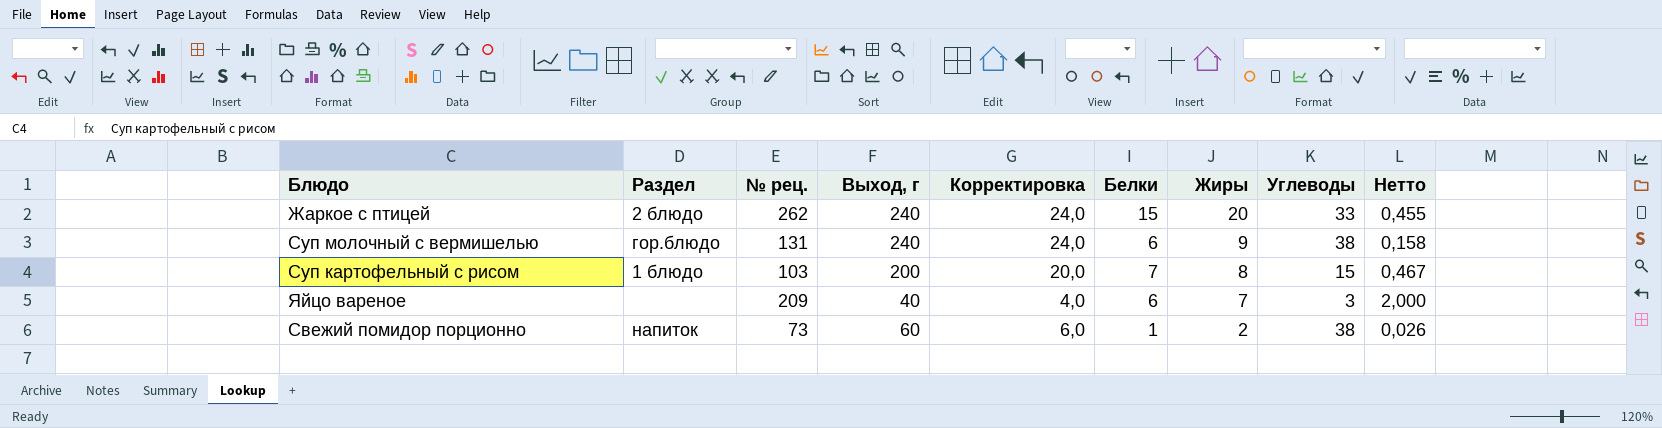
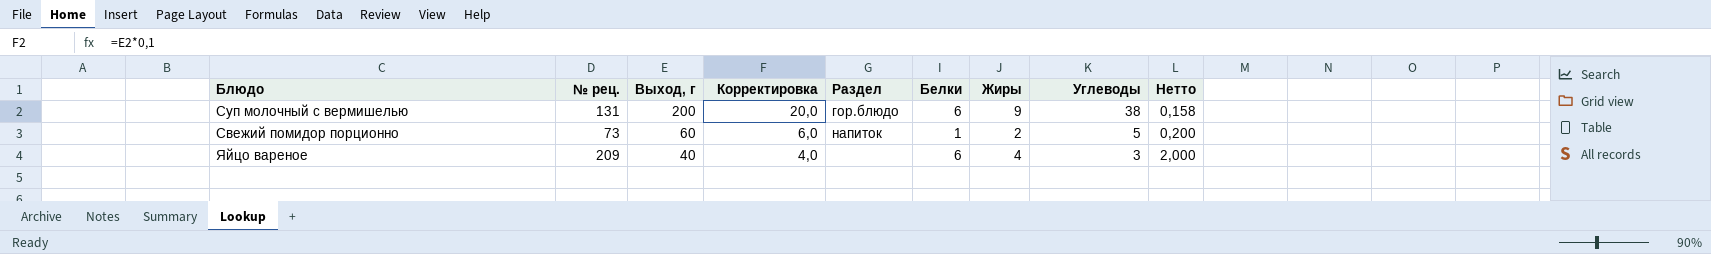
row order: Жиры descending -> Выход, г descending
column Раздел | position: 2 -> 5
row Жаркое с птицей: 2 блюдо | 262 | 240 | 24,0 | 15 | 20 | 33 | 0,455 -> none
row Суп картофельный с рисом: 1 блюдо | 103 | 200 | 20,0 | 7 | 8 | 15 | 0,467 -> none
Суп молочный с вермишелью | Выход, г: 240 -> 200
Суп молочный с вермишелью | Корректировка: 24,0 -> 20,0
Свежий помидор порционно | Углеводы: 38 -> 5
Свежий помидор порционно | Нетто: 0,026 -> 0,200
Яйцо вареное | Жиры: 7 -> 4

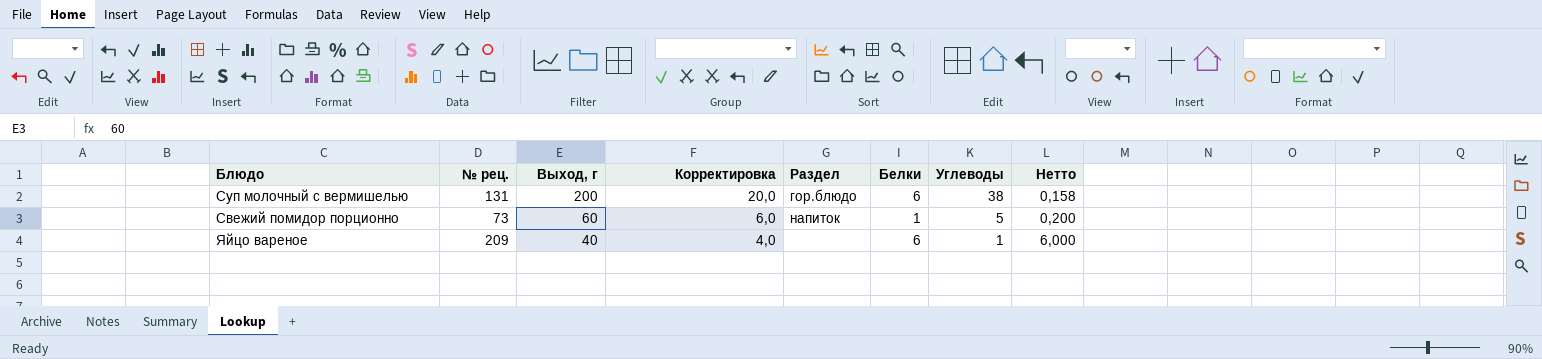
column Жиры | position: 7 -> none
Яйцо вареное | Углеводы: 3 -> 1
Яйцо вареное | Нетто: 2,000 -> 6,000

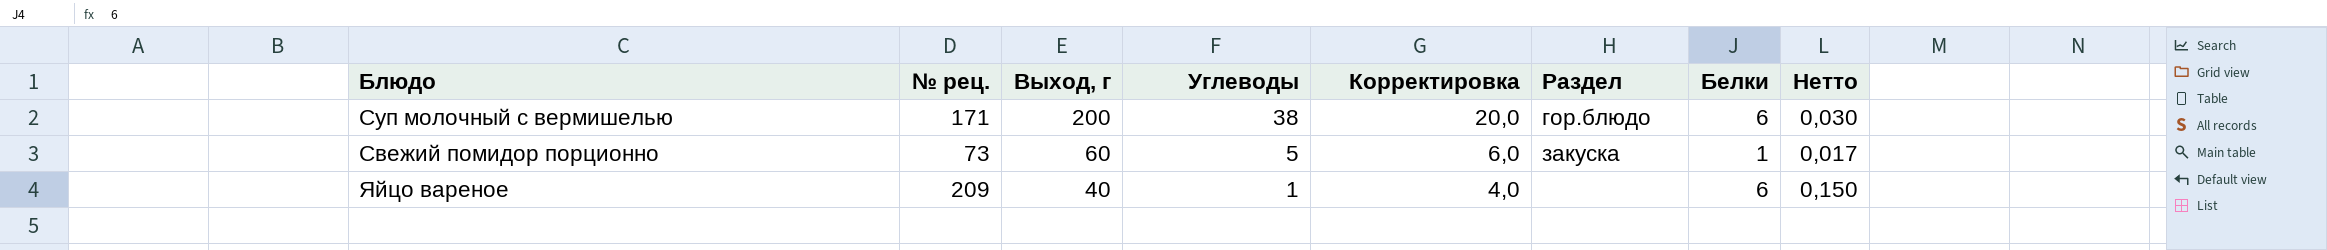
column Углеводы | position: 7 -> 4
column Нетто | formula: [Белки] / [Углеводы] -> [Белки] / [Выход, г]
Суп молочный с вермишелью | № рец.: 131 -> 171
Свежий помидор порционно | Раздел: напиток -> закуска

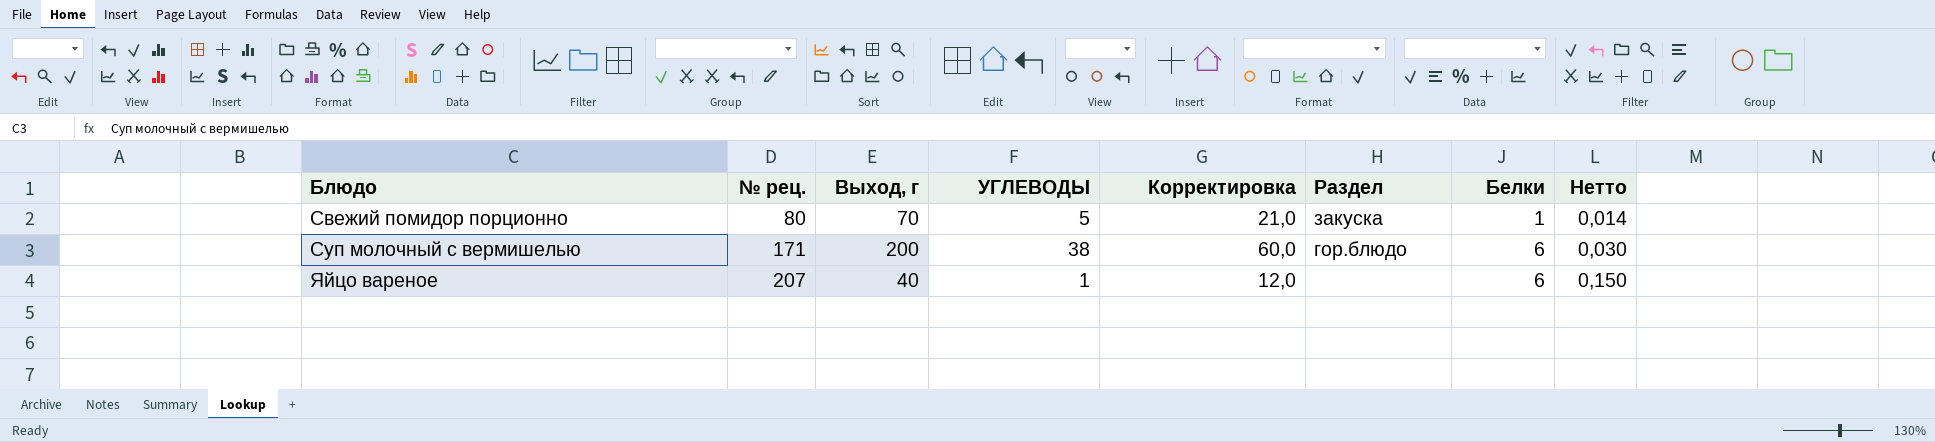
row order: Выход, г descending -> Блюдо ascending
column name: Углеводы -> УГЛЕВОДЫ
column Корректировка | formula: [Выход, г] * 0,1 -> [Выход, г] * 0,3
Свежий помидор порционно | № рец.: 73 -> 80
Свежий помидор порционно | Выход, г: 60 -> 70
Свежий помидор порционно | Нетто: 0,017 -> 0,014
Яйцо вареное | № рец.: 209 -> 207

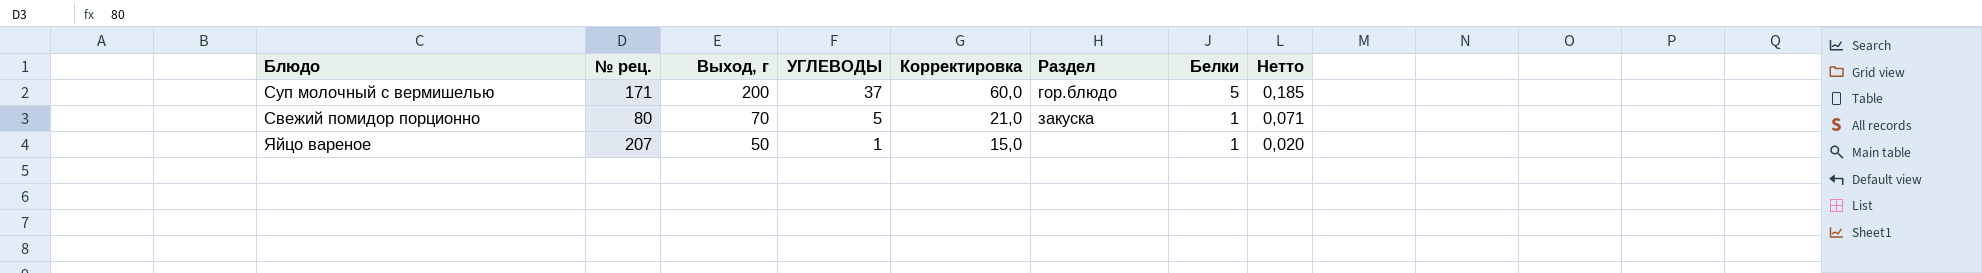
row order: Блюдо ascending -> Выход, г descending
column Нетто | formula: [Белки] / [Выход, г] -> [УГЛЕВОДЫ] / [Выход, г]
Суп молочный с вермишелью | УГЛЕВОДЫ: 38 -> 37
Суп молочный с вермишелью | Белки: 6 -> 5
Яйцо вареное | Выход, г: 40 -> 50
Яйцо вареное | Корректировка: 12,0 -> 15,0
Яйцо вареное | Белки: 6 -> 1

